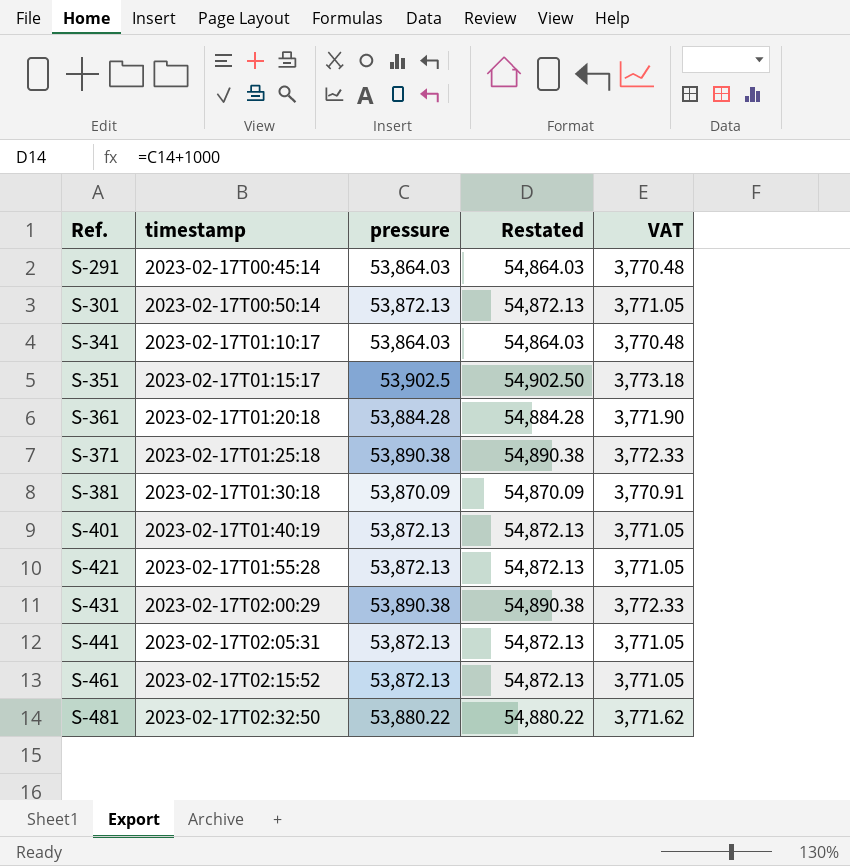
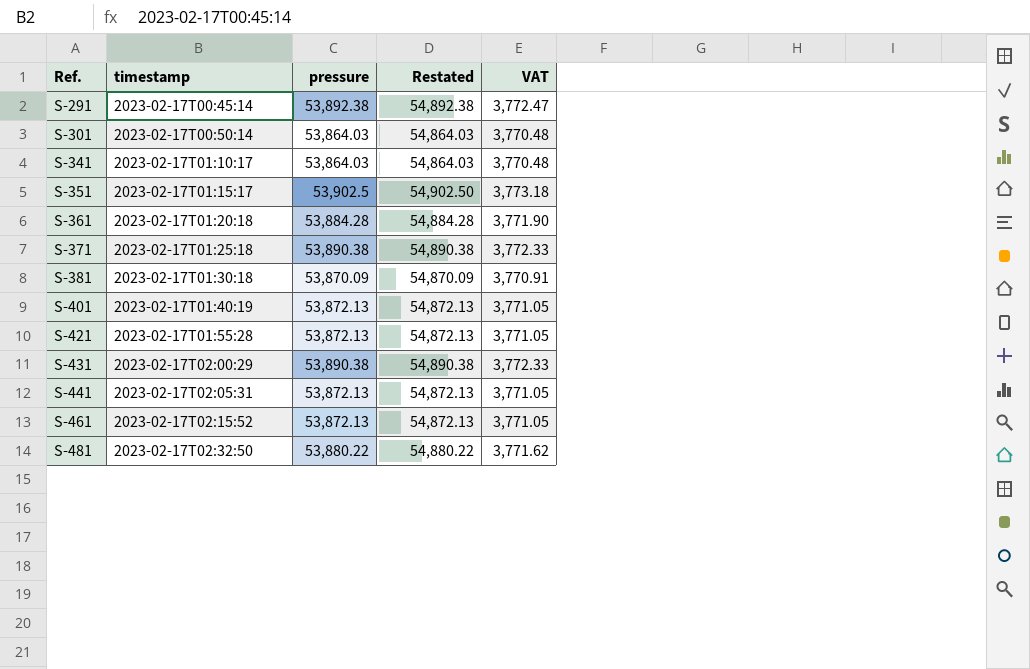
S-291 | pressure: 53,864.03 -> 53,892.38
S-291 | Restated: 54,864.03 -> 54,892.38
S-291 | VAT: 3,770.48 -> 3,772.47
S-301 | pressure: 53,872.13 -> 53,864.03
S-301 | Restated: 54,872.13 -> 54,864.03
S-301 | VAT: 3,771.05 -> 3,770.48

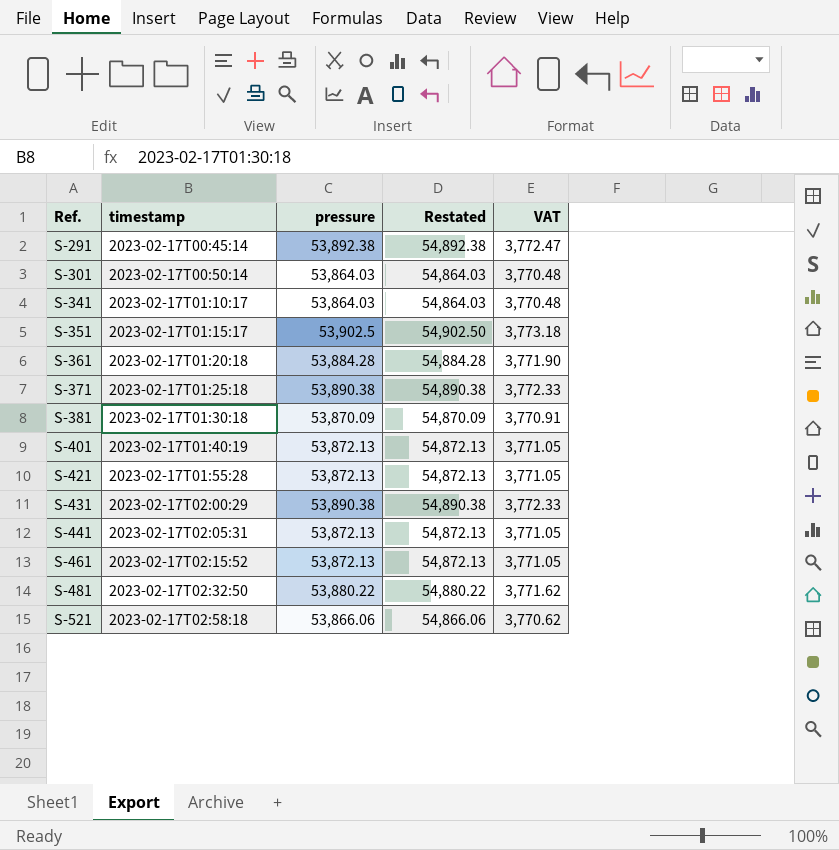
row S-521: none -> 2023-02-17T02:58:18 | 53,866.06 | 54,866.06 | 3,770.62

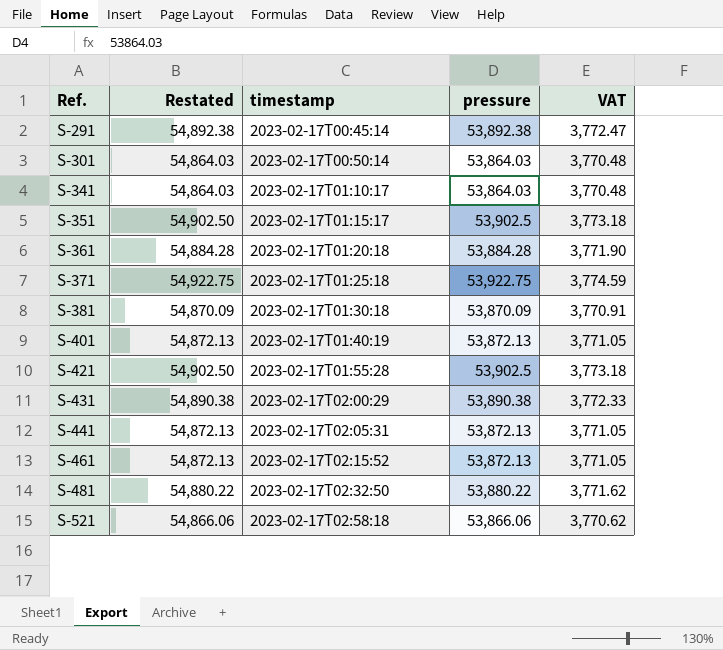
column Restated | position: 4 -> 2
S-371 | Restated: 54,890.38 -> 54,922.75
S-371 | pressure: 53,890.38 -> 53,922.75
S-371 | VAT: 3,772.33 -> 3,774.59
S-421 | Restated: 54,872.13 -> 54,902.50
S-421 | pressure: 53,872.13 -> 53,902.5
S-421 | VAT: 3,771.05 -> 3,773.18

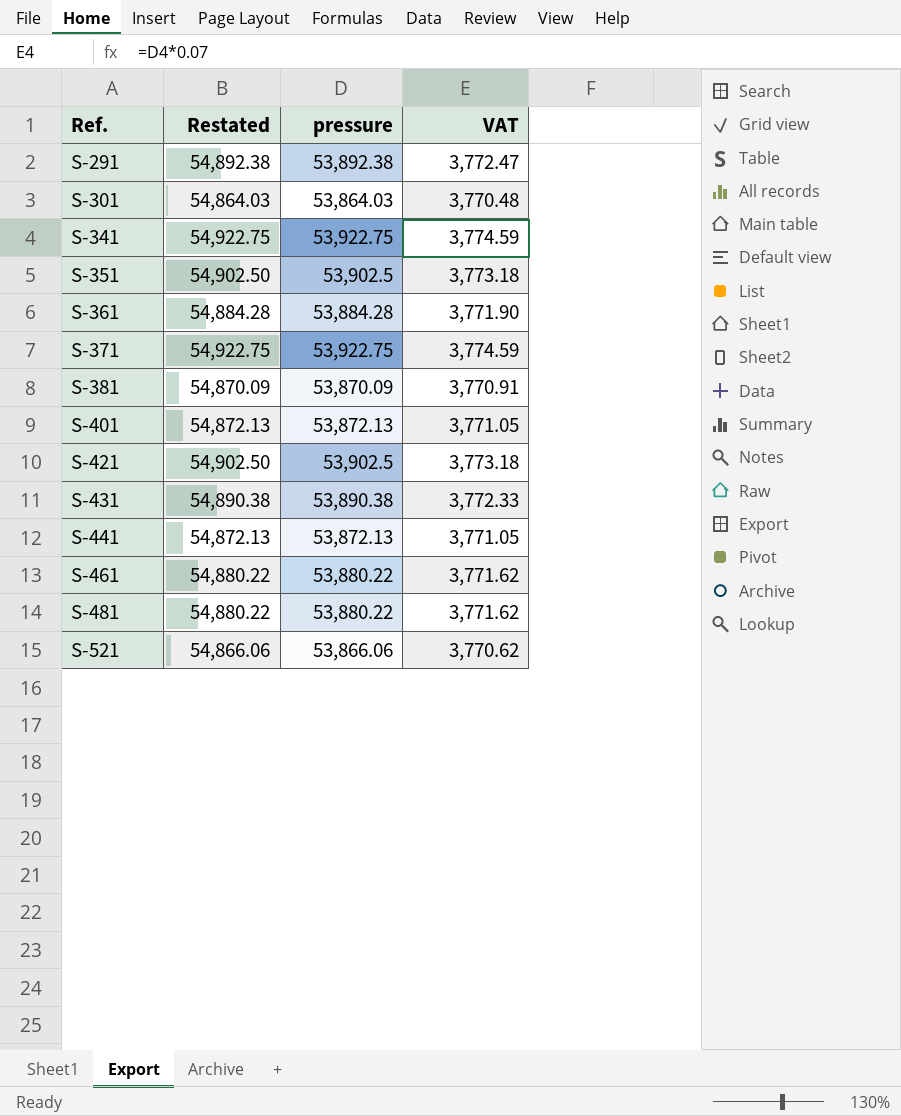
column timestamp | position: 3 -> none
S-341 | Restated: 54,864.03 -> 54,922.75
S-341 | pressure: 53,864.03 -> 53,922.75
S-341 | VAT: 3,770.48 -> 3,774.59
S-461 | Restated: 54,872.13 -> 54,880.22
S-461 | pressure: 53,872.13 -> 53,880.22
S-461 | VAT: 3,771.05 -> 3,771.62

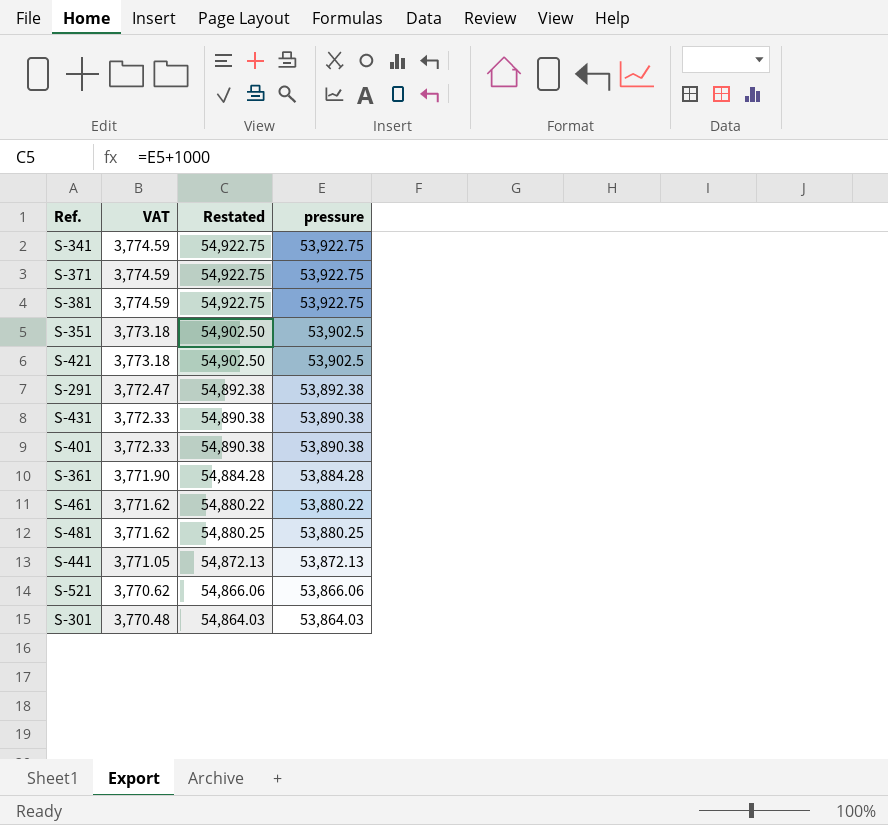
row order: Ref. ascending -> VAT descending
column VAT | position: 4 -> 2
S-381 | VAT: 3,770.91 -> 3,774.59
S-381 | Restated: 54,870.09 -> 54,922.75
S-381 | pressure: 53,870.09 -> 53,922.75
S-401 | VAT: 3,771.05 -> 3,772.33
S-401 | Restated: 54,872.13 -> 54,890.38
S-401 | pressure: 53,872.13 -> 53,890.38
S-481 | Restated: 54,880.22 -> 54,880.25
S-481 | pressure: 53,880.22 -> 53,880.25

